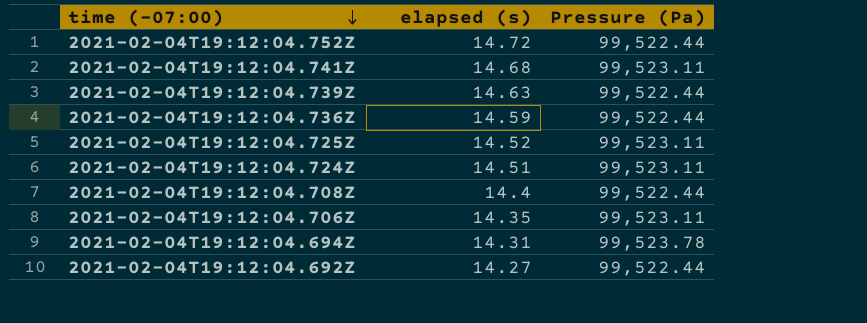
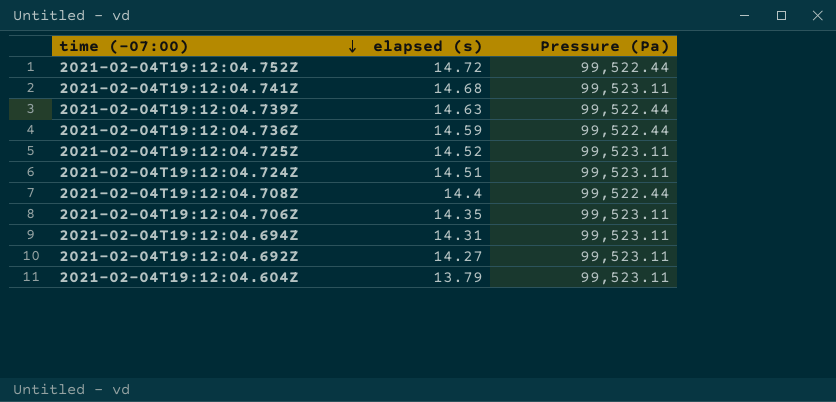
2021-02-04T19:12:04.694Z | Pressure (Pa): 99,523.78 -> 99,523.11
2021-02-04T19:12:04.692Z | Pressure (Pa): 99,522.44 -> 99,523.11
row 2021-02-04T19:12:04.604Z: none -> 13.79 | 99,523.11

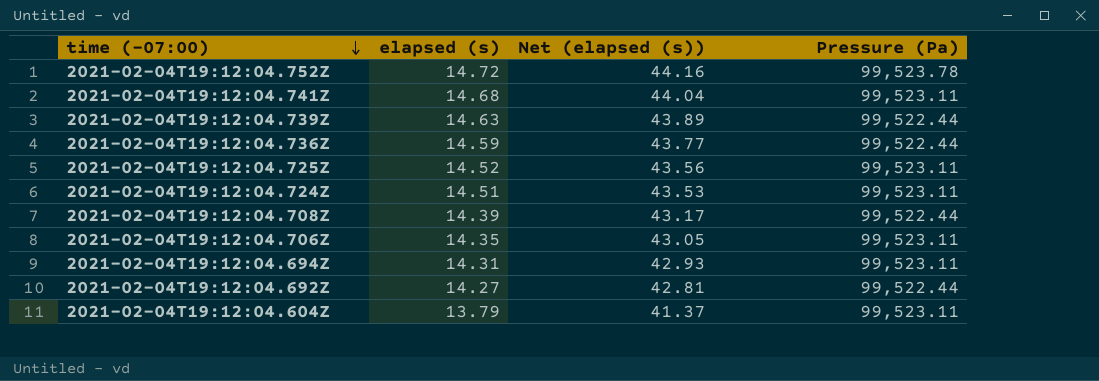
column Net (elapsed (s)) | formula: none -> [elapsed (s)] * 3
2021-02-04T19:12:04.752Z | Pressure (Pa): 99,522.44 -> 99,523.78
2021-02-04T19:12:04.708Z | elapsed (s): 14.4 -> 14.39
2021-02-04T19:12:04.692Z | Pressure (Pa): 99,523.11 -> 99,522.44

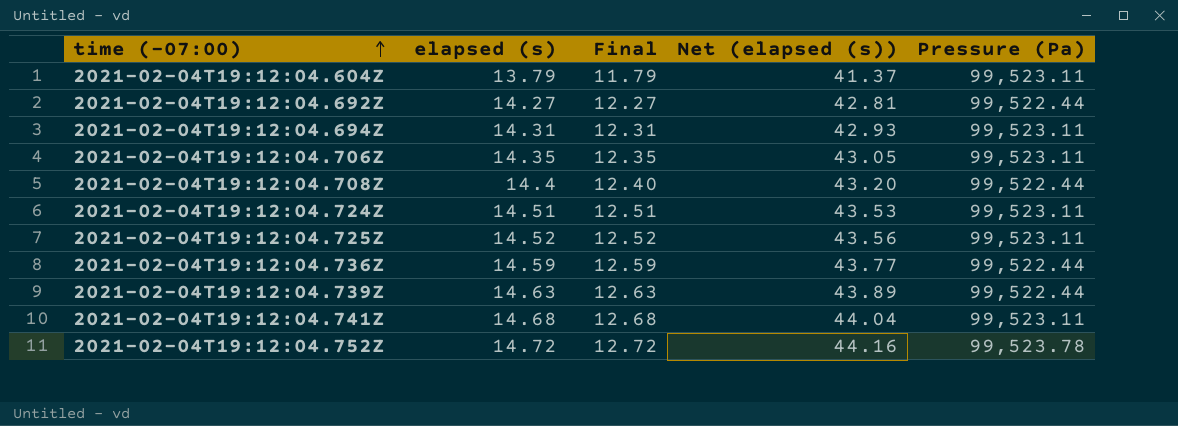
row order: time (-07:00) descending -> time (-07:00) ascending
column Final | formula: none -> [elapsed (s)] - 2
2021-02-04T19:12:04.708Z | elapsed (s): 14.39 -> 14.4
2021-02-04T19:12:04.708Z | Net (elapsed (s)): 43.17 -> 43.20

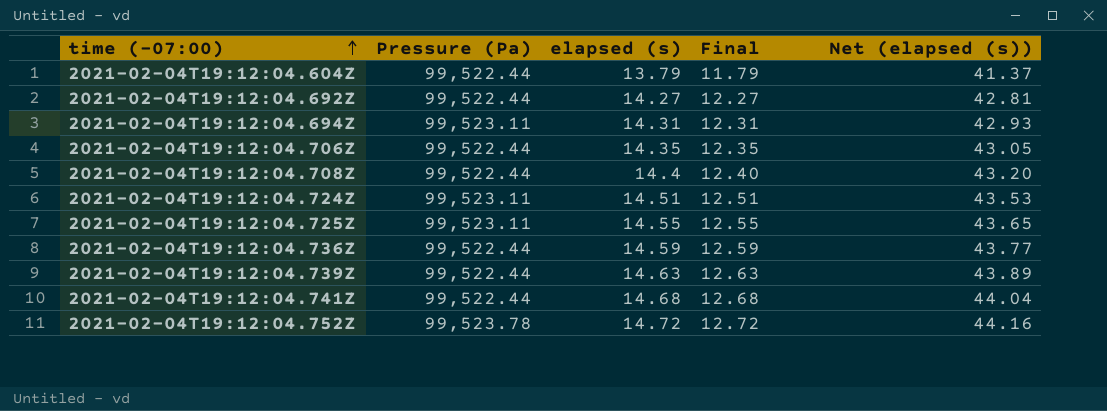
column Pressure (Pa) | position: 5 -> 2
2021-02-04T19:12:04.604Z | Pressure (Pa): 99,523.11 -> 99,522.44
2021-02-04T19:12:04.706Z | Pressure (Pa): 99,523.11 -> 99,522.44
2021-02-04T19:12:04.725Z | elapsed (s): 14.52 -> 14.55
2021-02-04T19:12:04.725Z | Final: 12.52 -> 12.55
2021-02-04T19:12:04.725Z | Net (elapsed (s)): 43.56 -> 43.65
2021-02-04T19:12:04.741Z | Pressure (Pa): 99,523.11 -> 99,522.44

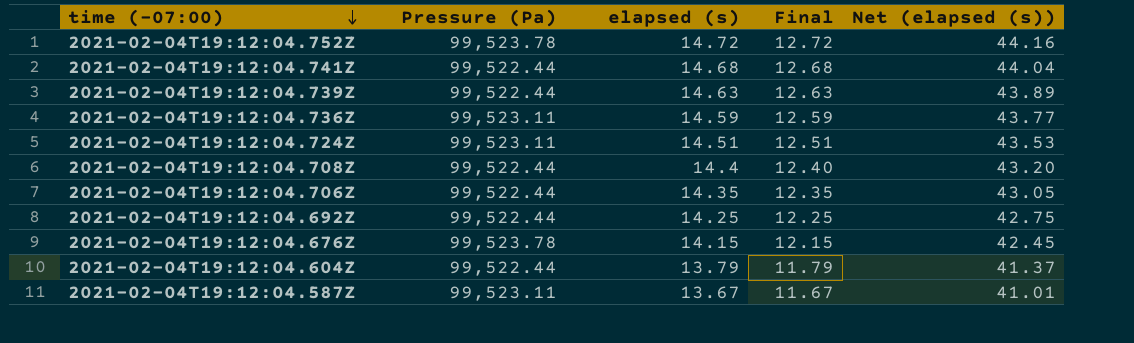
row order: time (-07:00) ascending -> time (-07:00) descending
row 2021-02-04T19:12:04.694Z: 99,523.11 | 14.31 | 12.31 | 42.93 -> none
row 2021-02-04T19:12:04.725Z: 99,523.11 | 14.55 | 12.55 | 43.65 -> none
2021-02-04T19:12:04.736Z | Pressure (Pa): 99,522.44 -> 99,523.11
2021-02-04T19:12:04.692Z | elapsed (s): 14.27 -> 14.25
2021-02-04T19:12:04.692Z | Final: 12.27 -> 12.25
2021-02-04T19:12:04.692Z | Net (elapsed (s)): 42.81 -> 42.75
row 2021-02-04T19:12:04.676Z: none -> 99,523.78 | 14.15 | 12.15 | 42.45
row 2021-02-04T19:12:04.587Z: none -> 99,523.11 | 13.67 | 11.67 | 41.01

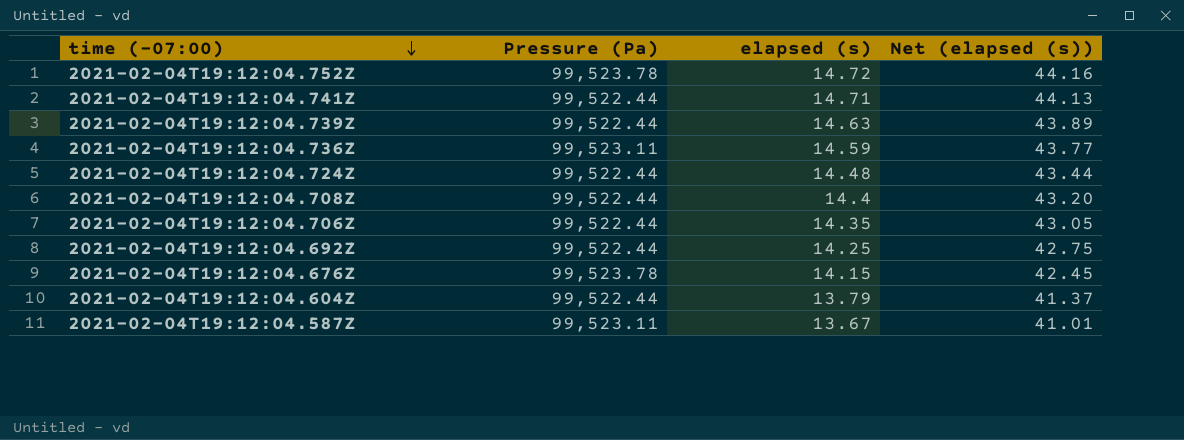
column Final | formula: [elapsed (s)] - 2 -> none
2021-02-04T19:12:04.741Z | elapsed (s): 14.68 -> 14.71
2021-02-04T19:12:04.741Z | Net (elapsed (s)): 44.04 -> 44.13
2021-02-04T19:12:04.724Z | Pressure (Pa): 99,523.11 -> 99,522.44
2021-02-04T19:12:04.724Z | elapsed (s): 14.51 -> 14.48
2021-02-04T19:12:04.724Z | Net (elapsed (s)): 43.53 -> 43.44

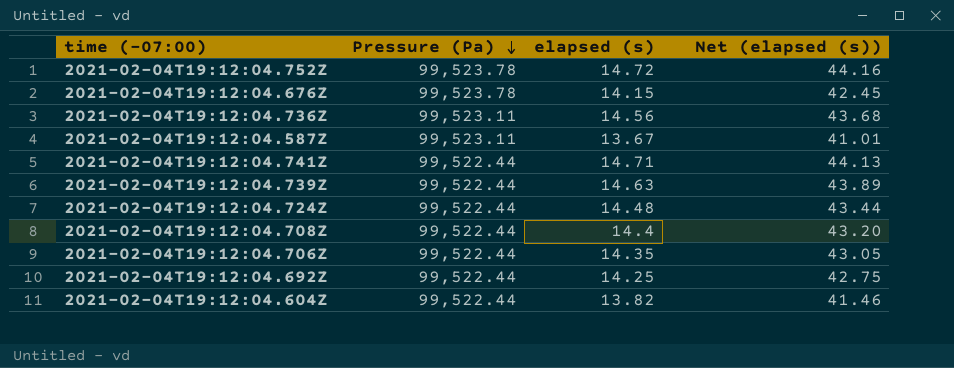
row order: time (-07:00) descending -> Pressure (Pa) descending
2021-02-04T19:12:04.736Z | elapsed (s): 14.59 -> 14.56
2021-02-04T19:12:04.736Z | Net (elapsed (s)): 43.77 -> 43.68
2021-02-04T19:12:04.604Z | elapsed (s): 13.79 -> 13.82
2021-02-04T19:12:04.604Z | Net (elapsed (s)): 41.37 -> 41.46

